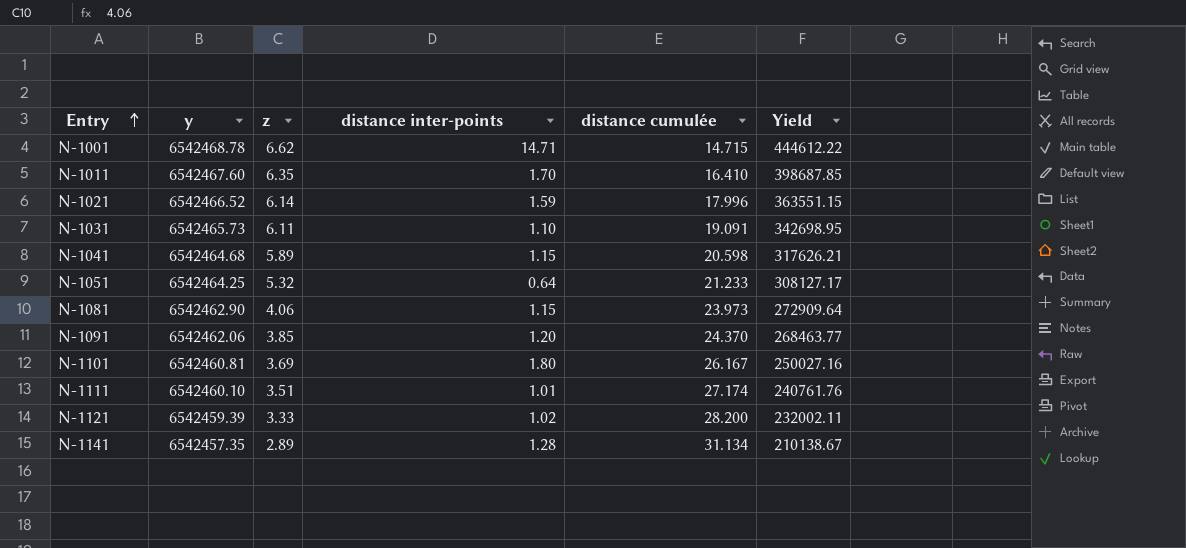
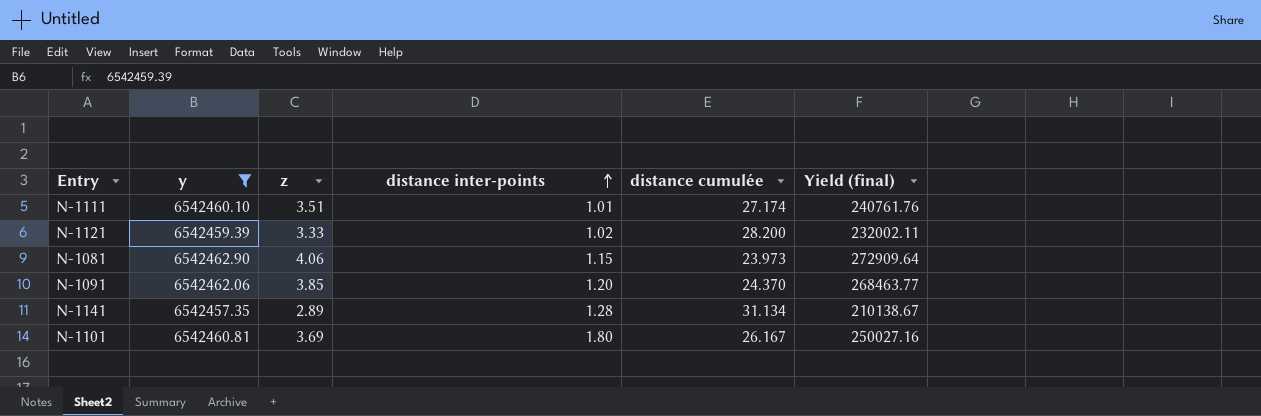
filter: none -> y <= 6542462.90
row order: Entry ascending -> distance inter-points ascending
column name: Yield -> Yield (final)

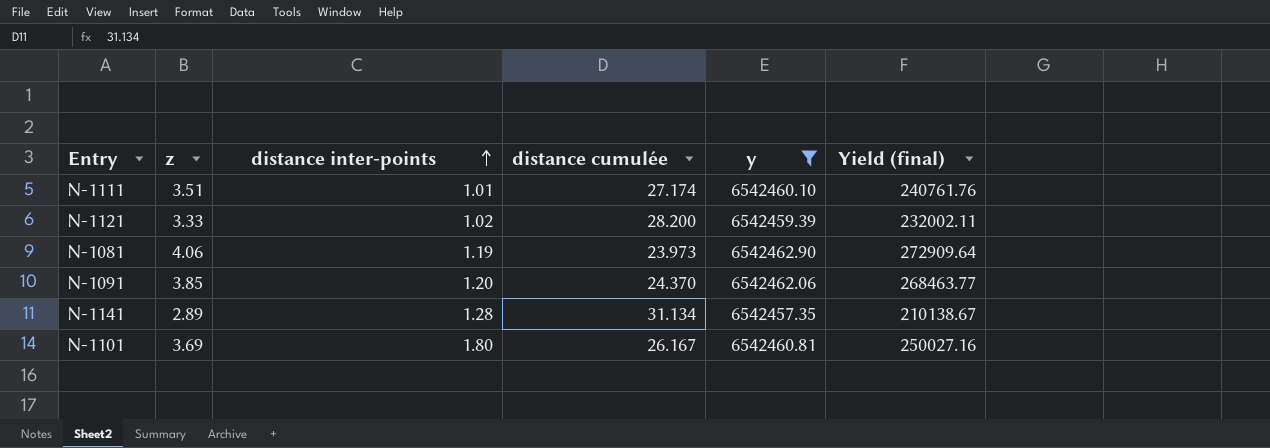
column y | position: 2 -> 5
N-1081 | distance inter-points: 1.15 -> 1.19

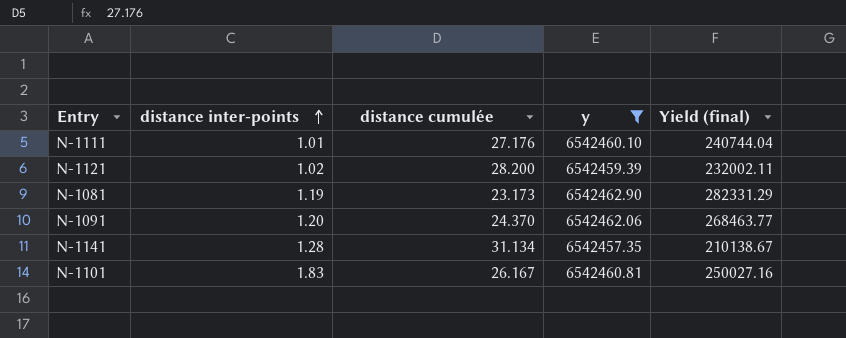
column z | position: 2 -> none
N-1111 | distance cumulée: 27.174 -> 27.176
N-1111 | Yield (final): 240761.76 -> 240744.04
N-1081 | distance cumulée: 23.973 -> 23.173
N-1081 | Yield (final): 272909.64 -> 282331.29
N-1101 | distance inter-points: 1.80 -> 1.83

